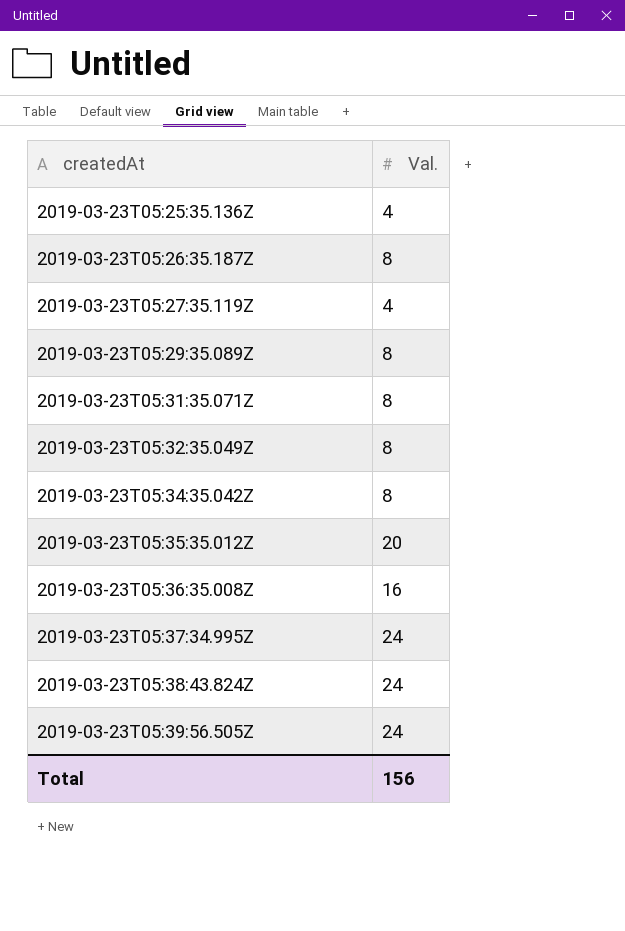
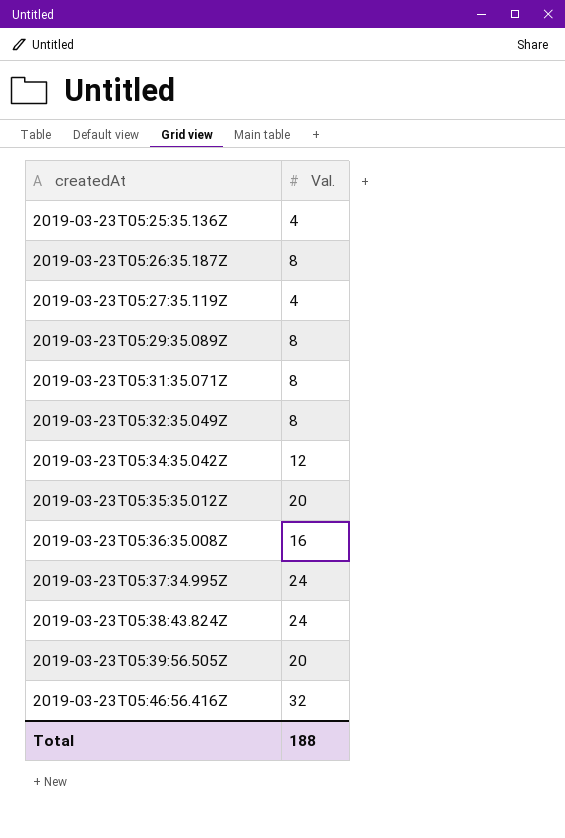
2019-03-23T05:34:35.042Z | Val.: 8 -> 12
2019-03-23T05:39:56.505Z | Val.: 24 -> 20
row 2019-03-23T05:46:56.416Z: none -> 32
Total | Val.: 156 -> 188

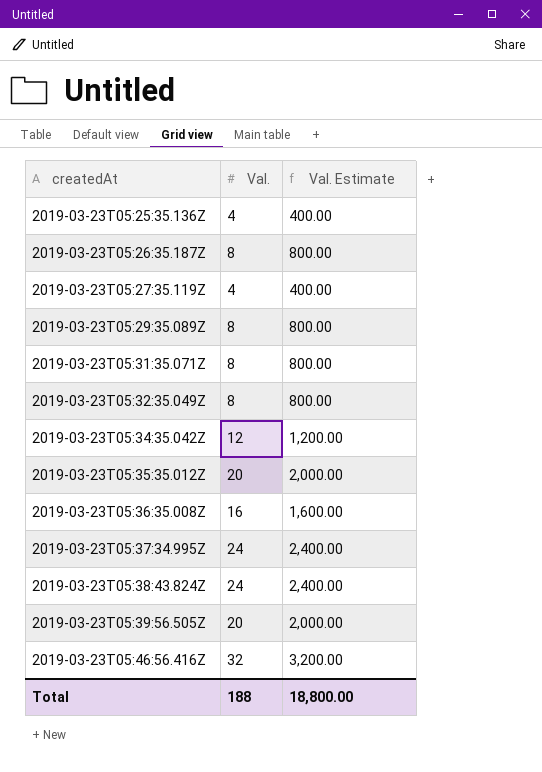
column Val. Estimate | formula: none -> [Val.] * 100

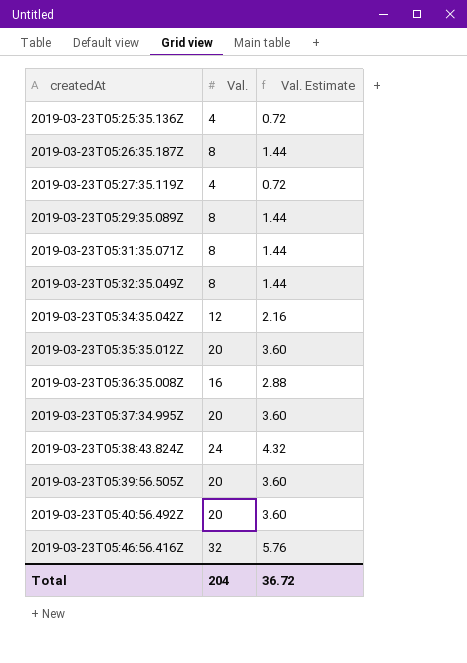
column Val. Estimate | formula: [Val.] * 100 -> [Val.] * 0.18
2019-03-23T05:37:34.995Z | Val.: 24 -> 20
row 2019-03-23T05:40:56.492Z: none -> 20 | 3.60
Total | Val.: 188 -> 204
Total | Val. Estimate: 18,800.00 -> 36.72

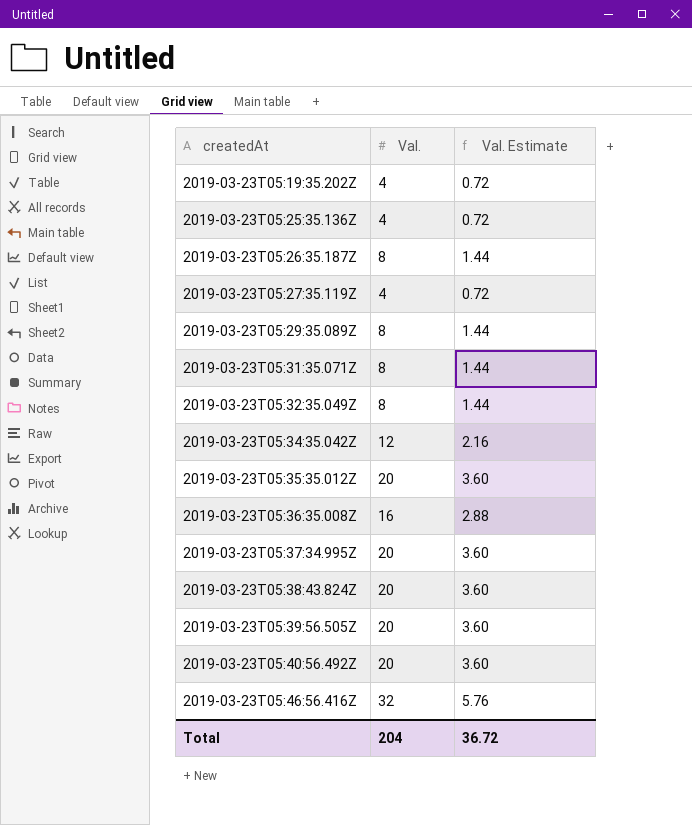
row 2019-03-23T05:19:35.202Z: none -> 4 | 0.72
2019-03-23T05:38:43.824Z | Val.: 24 -> 20
2019-03-23T05:38:43.824Z | Val. Estimate: 4.32 -> 3.60

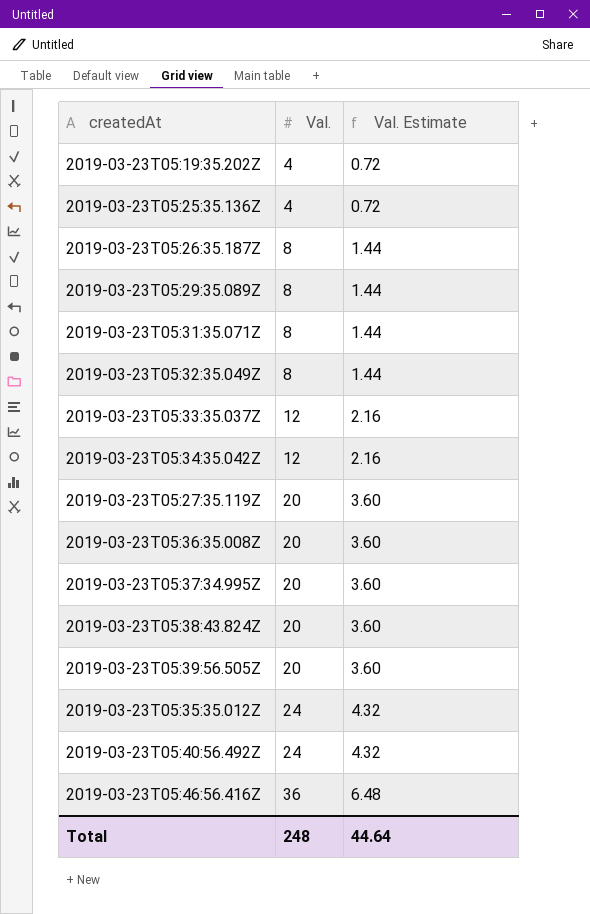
row order: createdAt ascending -> Val. ascending
row 2019-03-23T05:33:35.037Z: none -> 12 | 2.16
2019-03-23T05:27:35.119Z | Val.: 4 -> 20
2019-03-23T05:27:35.119Z | Val. Estimate: 0.72 -> 3.60
2019-03-23T05:36:35.008Z | Val.: 16 -> 20
2019-03-23T05:36:35.008Z | Val. Estimate: 2.88 -> 3.60
2019-03-23T05:35:35.012Z | Val.: 20 -> 24
2019-03-23T05:35:35.012Z | Val. Estimate: 3.60 -> 4.32
2019-03-23T05:40:56.492Z | Val.: 20 -> 24
2019-03-23T05:40:56.492Z | Val. Estimate: 3.60 -> 4.32
2019-03-23T05:46:56.416Z | Val.: 32 -> 36
2019-03-23T05:46:56.416Z | Val. Estimate: 5.76 -> 6.48
Total | Val.: 204 -> 248
Total | Val. Estimate: 36.72 -> 44.64

